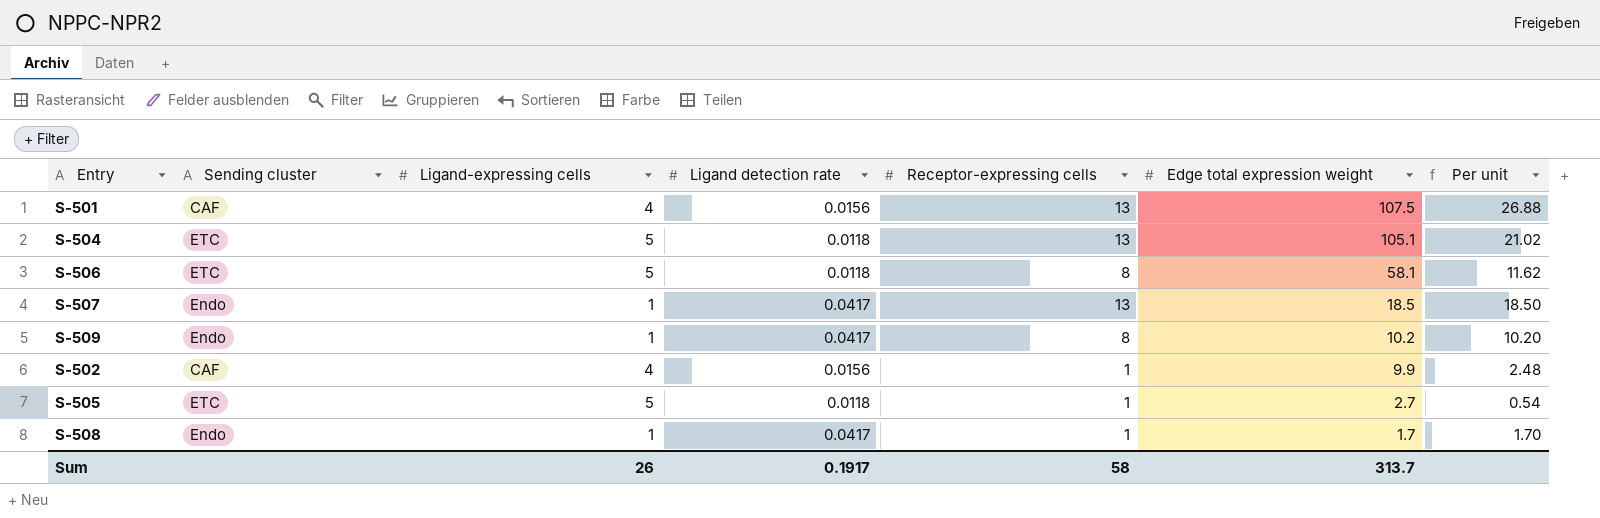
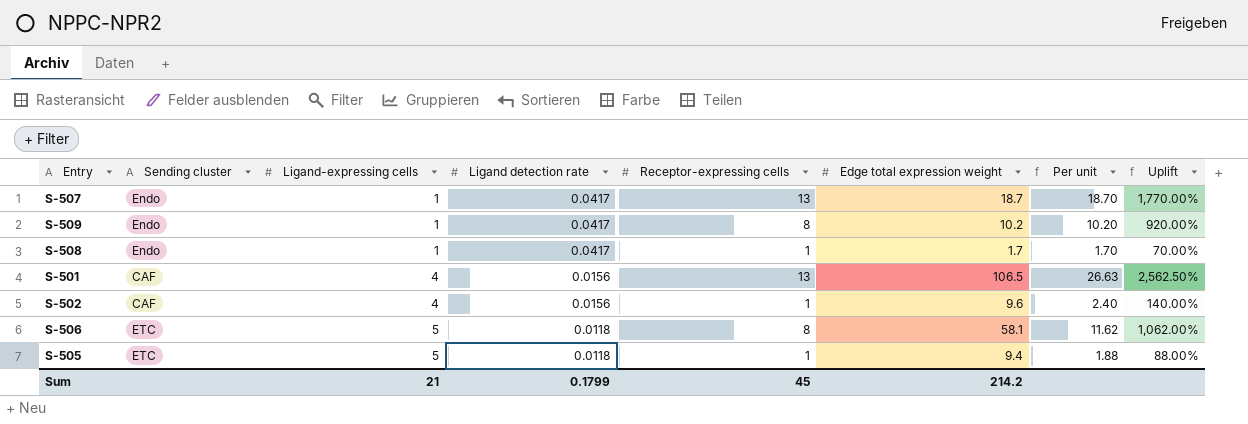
row order: Edge total expression weight descending -> Ligand-expressing cells ascending
column Uplift | formula: none -> ([Edge total expression weight] - [Ligand-expressing cells]) / [Ligand-expressing cells]
row S-504: ETC | 5 | 0.0118 | 13 | 105.1 | 21.02 -> none
S-507 | Edge total expression weight: 18.5 -> 18.7
S-507 | Per unit: 18.50 -> 18.70
S-501 | Edge total expression weight: 107.5 -> 106.5
S-501 | Per unit: 26.88 -> 26.63
S-502 | Edge total expression weight: 9.9 -> 9.6
S-502 | Per unit: 2.48 -> 2.40
S-505 | Edge total expression weight: 2.7 -> 9.4
S-505 | Per unit: 0.54 -> 1.88
Sum | Ligand-expressing cells: 26 -> 21
Sum | Ligand detection rate: 0.1917 -> 0.1799
Sum | Receptor-expressing cells: 58 -> 45
Sum | Edge total expression weight: 313.7 -> 214.2

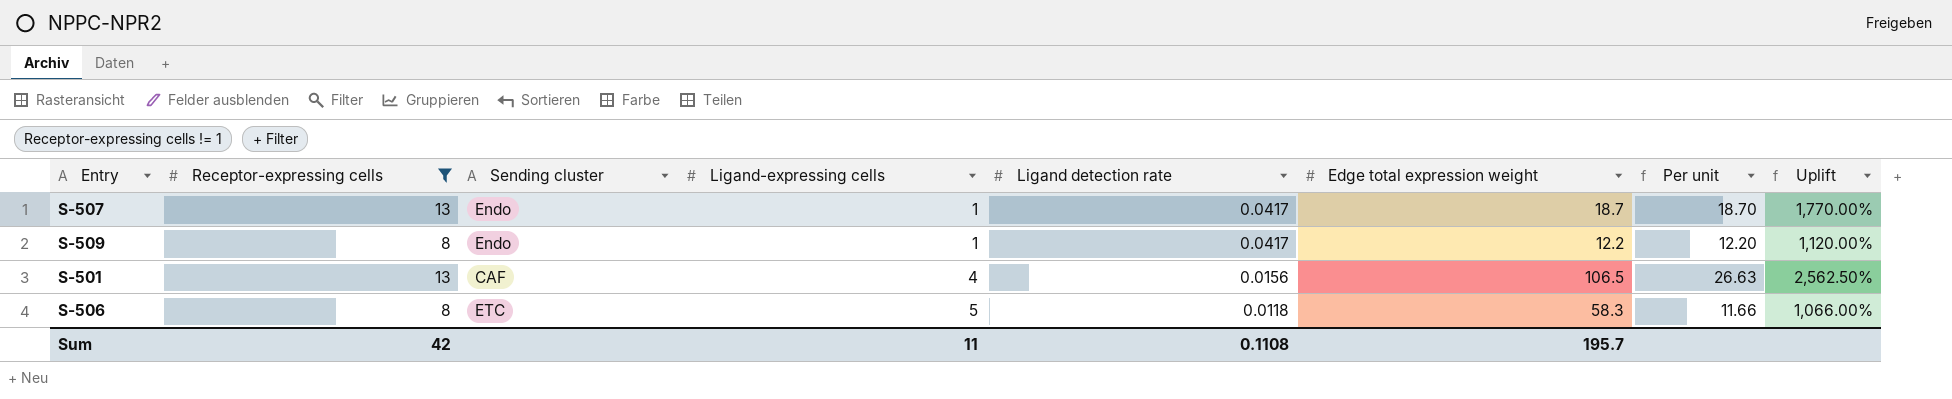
filter: none -> Receptor-expressing cells != 1
column Receptor-expressing cells | position: 5 -> 2
S-509 | Edge total expression weight: 10.2 -> 12.2
S-509 | Per unit: 10.20 -> 12.20
S-509 | Uplift: 920.00% -> 1,120.00%
S-506 | Edge total expression weight: 58.1 -> 58.3
S-506 | Per unit: 11.62 -> 11.66
S-506 | Uplift: 1,062.00% -> 1,066.00%
Sum | Receptor-expressing cells: 45 -> 42
Sum | Ligand-expressing cells: 21 -> 11
Sum | Ligand detection rate: 0.1799 -> 0.1108
Sum | Edge total expression weight: 214.2 -> 195.7

